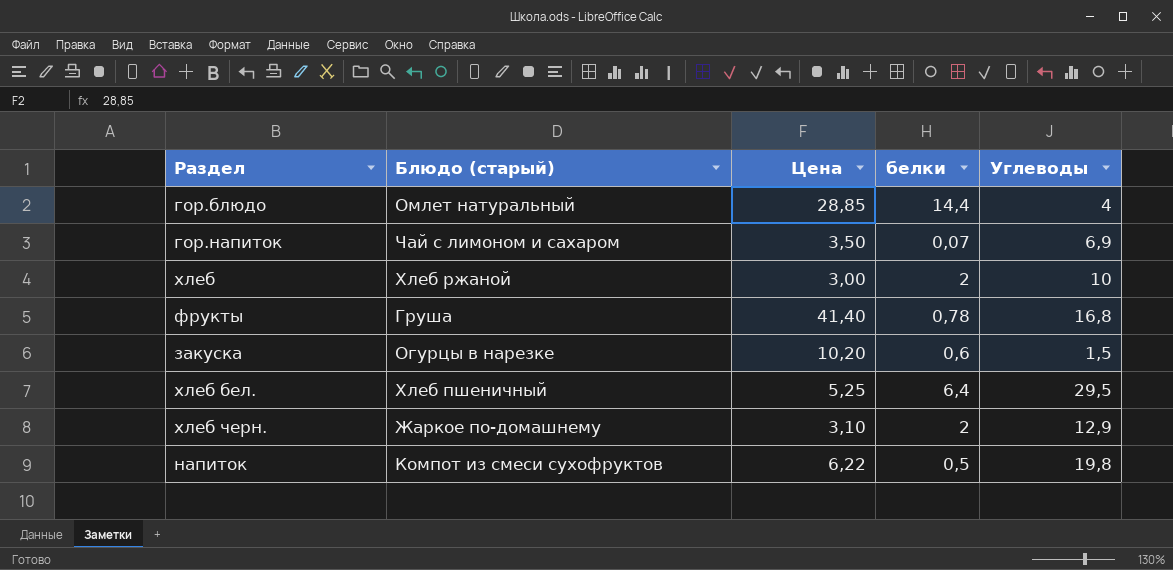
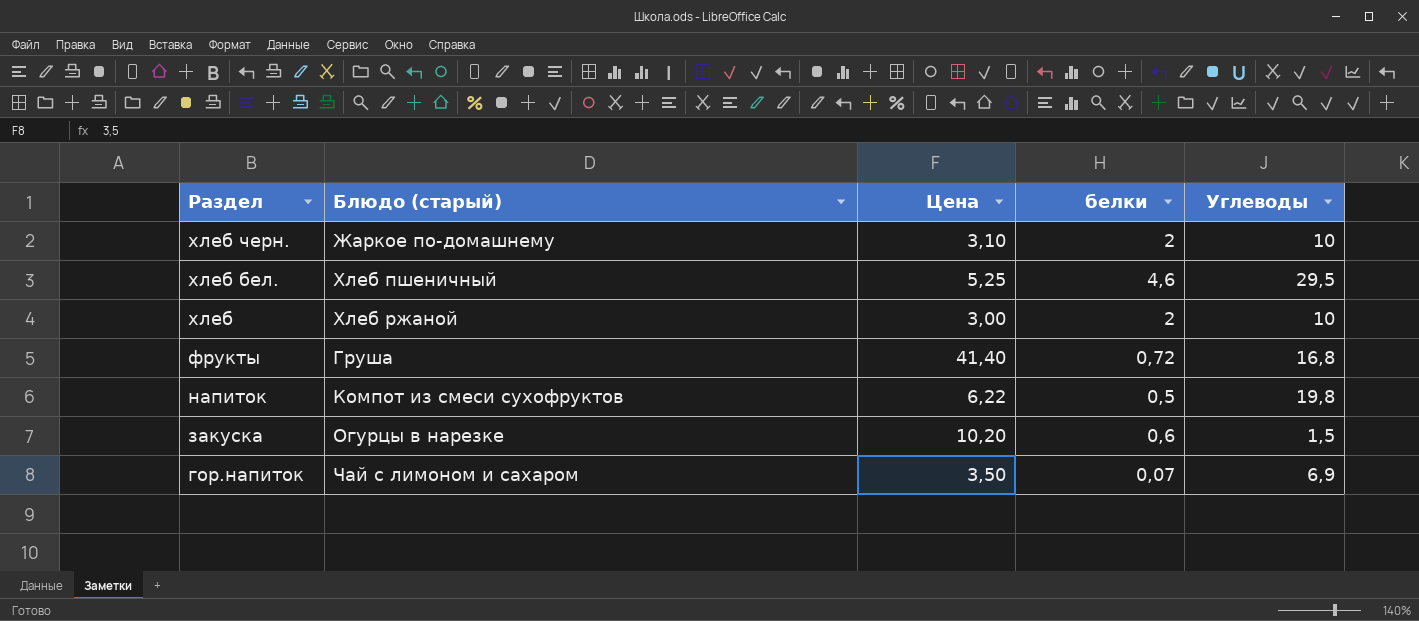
row order: none -> Раздел descending
row гор.блюдо: Омлет натуральный | 28,85 | 14,4 | 4 -> none
хлеб черн. | Углеводы: 12,9 -> 10
хлеб бел. | белки: 6,4 -> 4,6
фрукты | белки: 0,78 -> 0,72

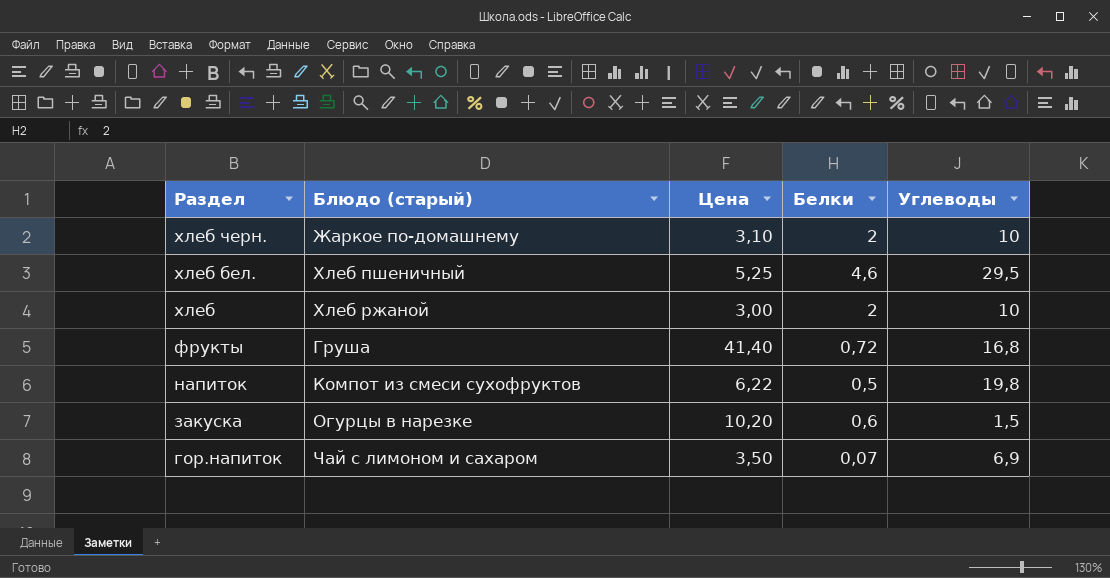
column name: белки -> Белки

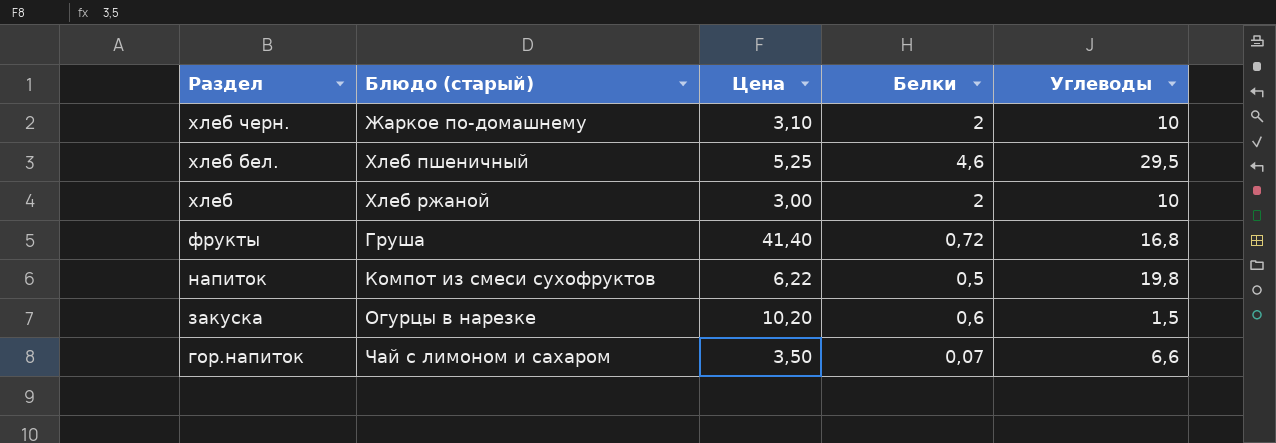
гор.напиток | Углеводы: 6,9 -> 6,6

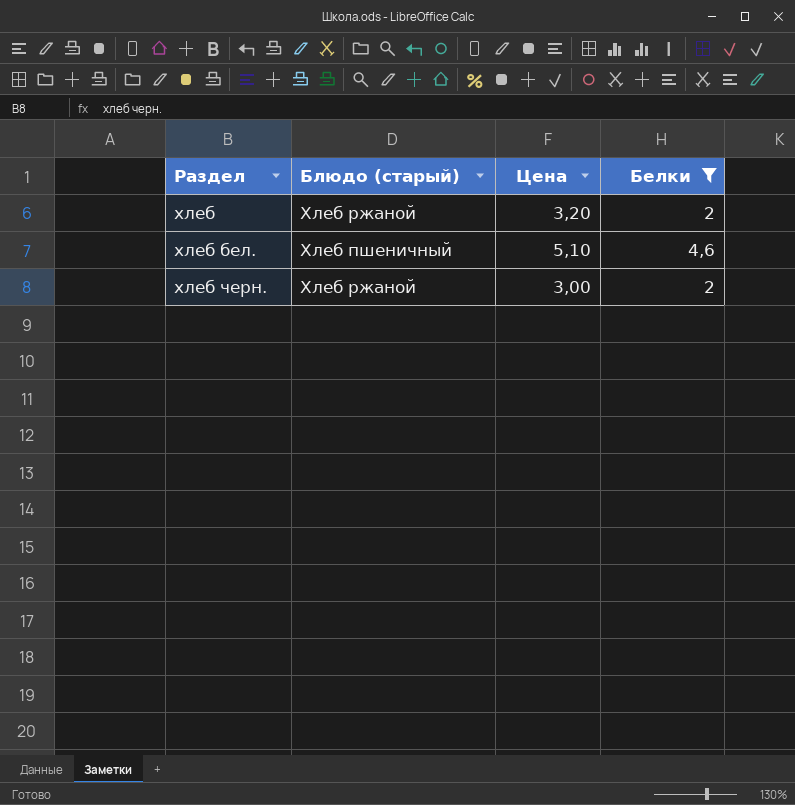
filter: none -> Белки >= 2
row order: Раздел descending -> Раздел ascending
column Углеводы | position: 5 -> none
хлеб | Цена: 3,00 -> 3,20
хлеб бел. | Цена: 5,25 -> 5,10
хлеб черн. | Блюдо (старый): Жаркое по-домашнему -> Хлеб ржаной
хлеб черн. | Цена: 3,10 -> 3,00

